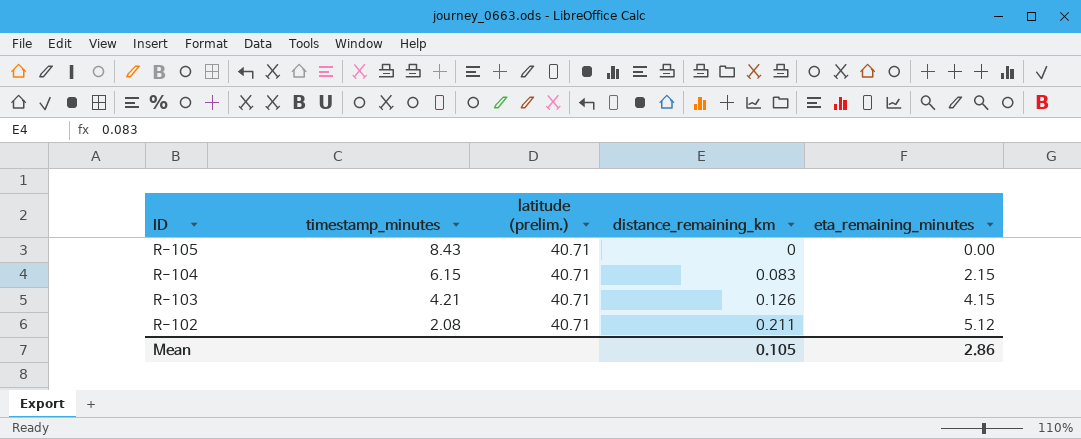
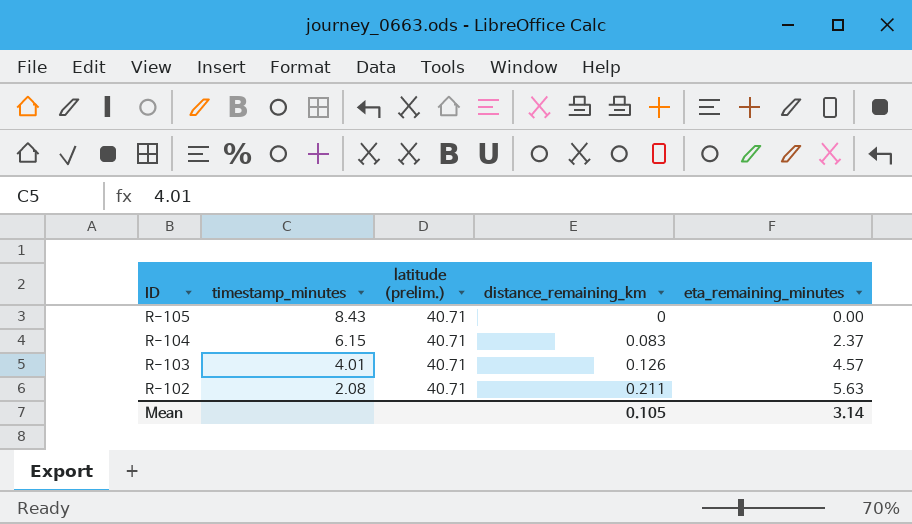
R-104 | eta_remaining_minutes: 2.15 -> 2.37
R-103 | timestamp_minutes: 4.21 -> 4.01
R-103 | eta_remaining_minutes: 4.15 -> 4.57
R-102 | eta_remaining_minutes: 5.12 -> 5.63
Mean | eta_remaining_minutes: 2.86 -> 3.14

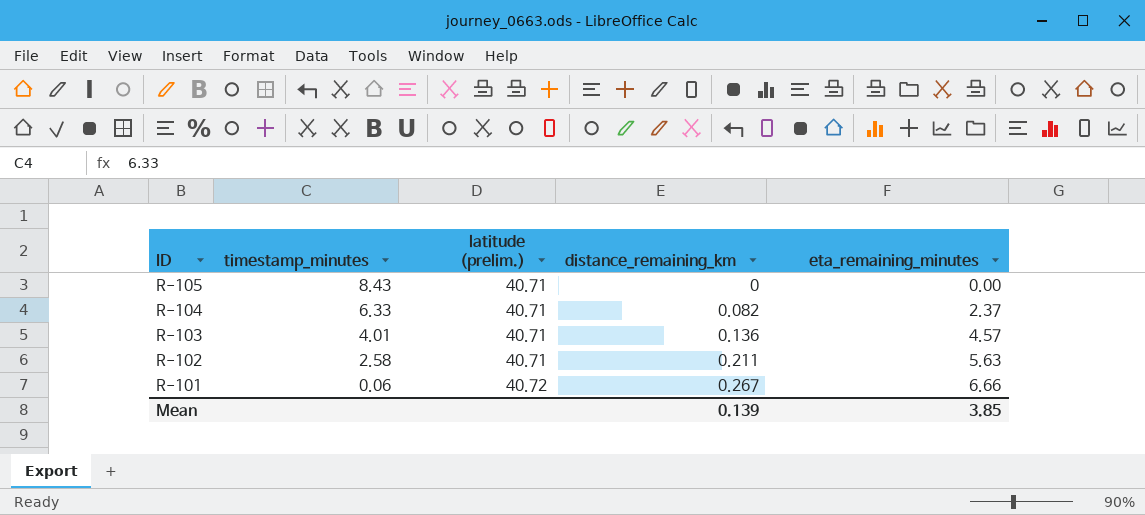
R-104 | timestamp_minutes: 6.15 -> 6.33
R-104 | distance_remaining_km: 0.083 -> 0.082
R-103 | distance_remaining_km: 0.126 -> 0.136
R-102 | timestamp_minutes: 2.08 -> 2.58
row R-101: none -> 0.06 | 40.72 | 0.267 | 6.66
Mean | distance_remaining_km: 0.105 -> 0.139
Mean | eta_remaining_minutes: 3.14 -> 3.85

